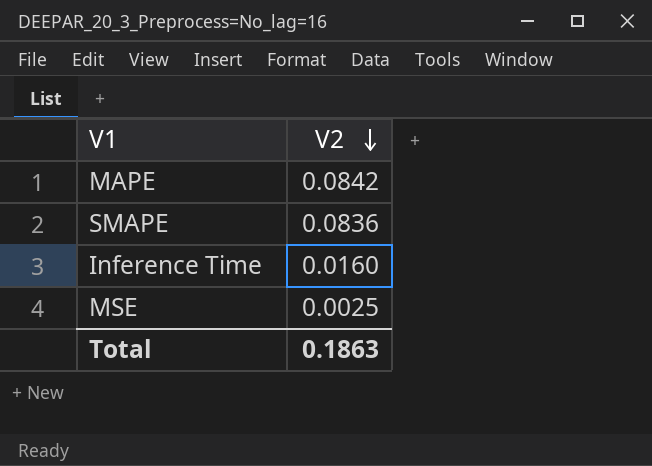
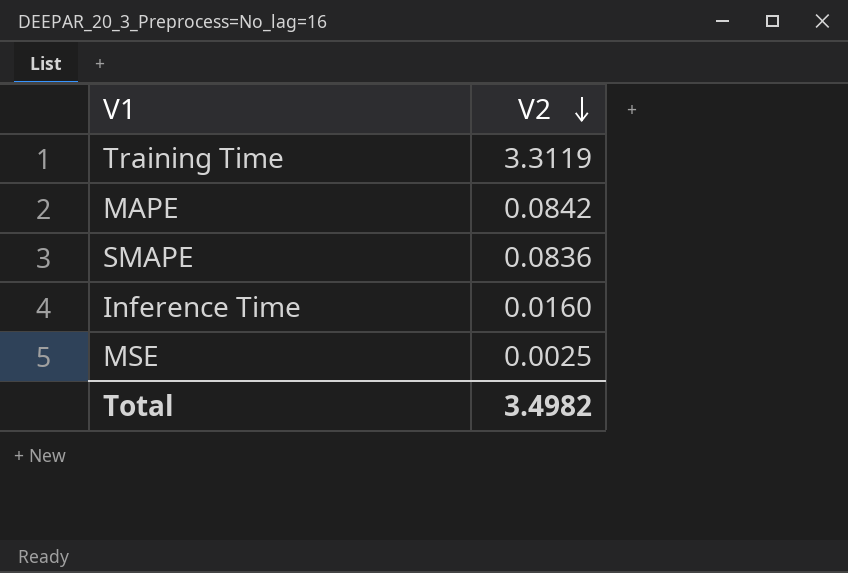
row Training Time: none -> 3.3119
Total | V2: 0.1863 -> 3.4982

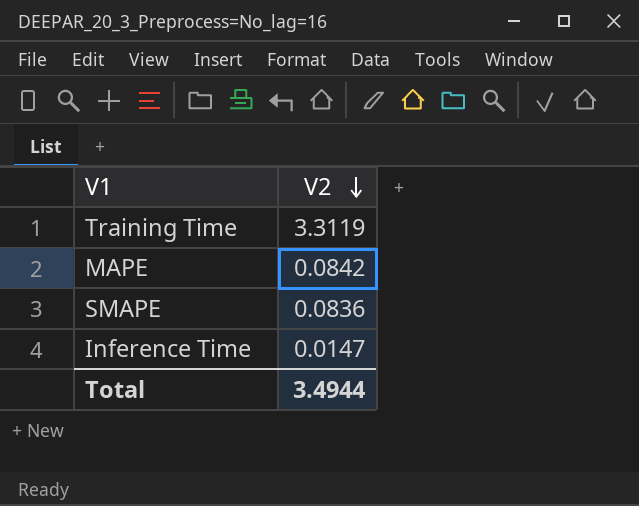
row MSE: 0.0025 -> none
Inference Time | V2: 0.0160 -> 0.0147
Total | V2: 3.4982 -> 3.4944

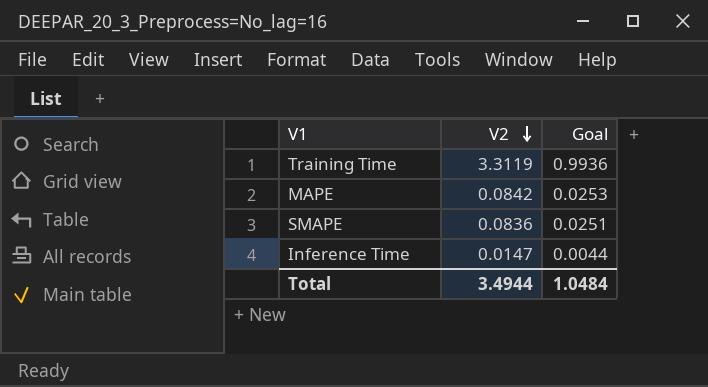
column Goal | formula: none -> [V2] * 0.3

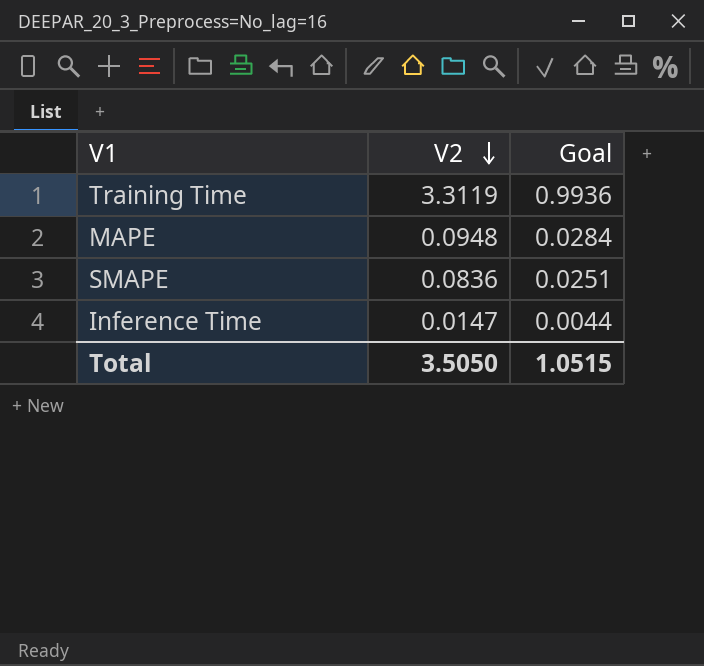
MAPE | V2: 0.0842 -> 0.0948
MAPE | Goal: 0.0253 -> 0.0284
Total | V2: 3.4944 -> 3.5050
Total | Goal: 1.0484 -> 1.0515

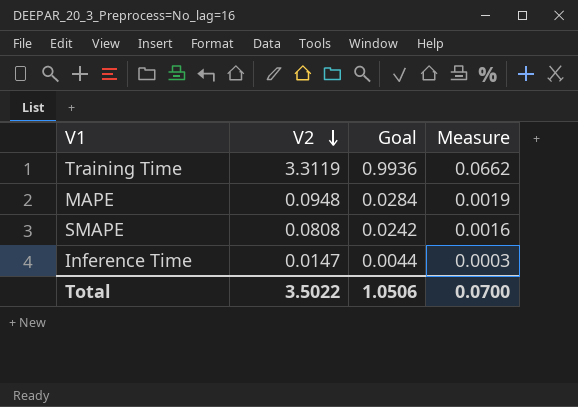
column Measure | formula: none -> [V2] * 0.02
SMAPE | V2: 0.0836 -> 0.0808
SMAPE | Goal: 0.0251 -> 0.0242
Total | V2: 3.5050 -> 3.5022
Total | Goal: 1.0515 -> 1.0506

